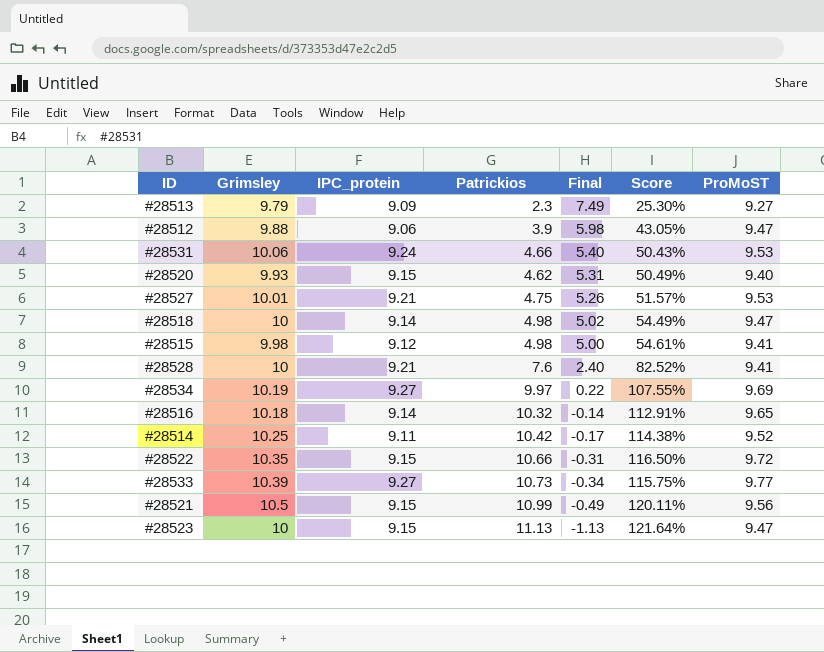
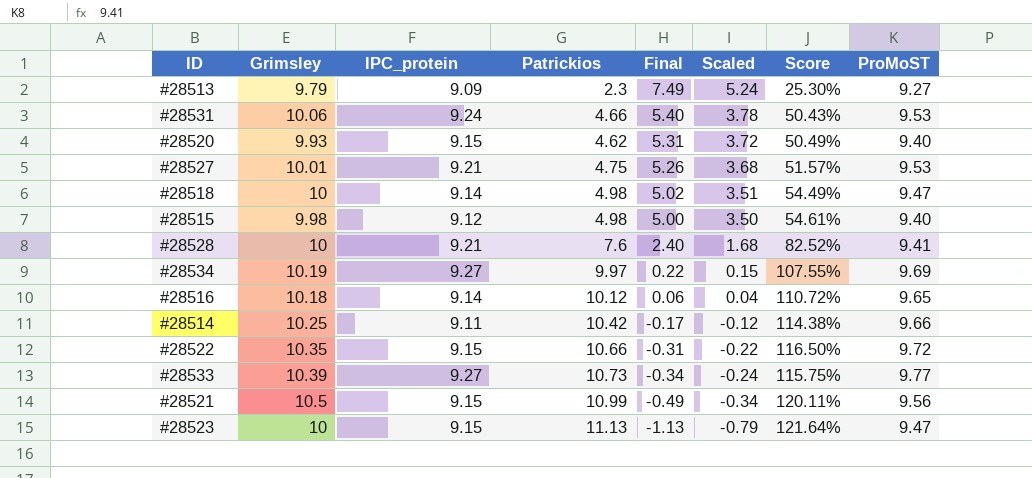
column Scaled | formula: none -> [Final] * 0.7
row #28512: 9.88 | 9.06 | 3.9 | 5.98 | 43.05% | 9.47 -> none
#28515 | ProMoST: 9.41 -> 9.40
#28516 | Patrickios: 10.32 -> 10.12
#28516 | Final: -0.14 -> 0.06
#28516 | Score: 112.91% -> 110.72%
#28514 | ProMoST: 9.52 -> 9.66

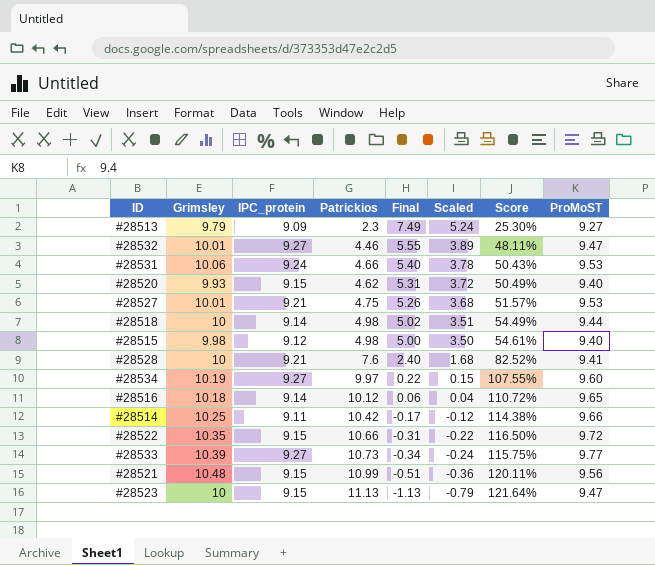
row #28532: none -> 10.01 | 9.27 | 4.46 | 5.55 | 3.89 | 48.11% | 9.47
#28518 | ProMoST: 9.47 -> 9.44
#28534 | ProMoST: 9.69 -> 9.60
#28521 | Grimsley: 10.5 -> 10.48
#28521 | Final: -0.49 -> -0.51
#28521 | Scaled: -0.34 -> -0.36

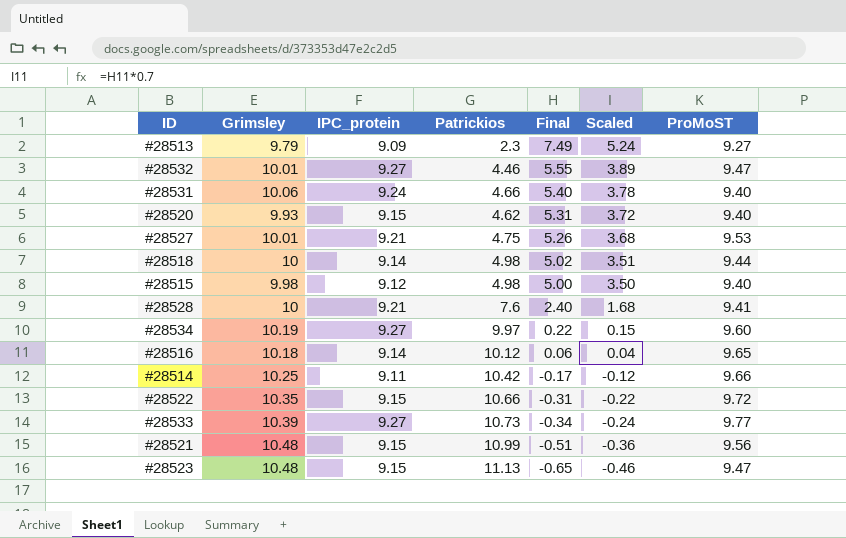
column Score | formula: [Patrickios] / [IPC_protein] -> none
#28531 | ProMoST: 9.53 -> 9.40
#28523 | Grimsley: 10 -> 10.48
#28523 | Final: -1.13 -> -0.65
#28523 | Scaled: -0.79 -> -0.46

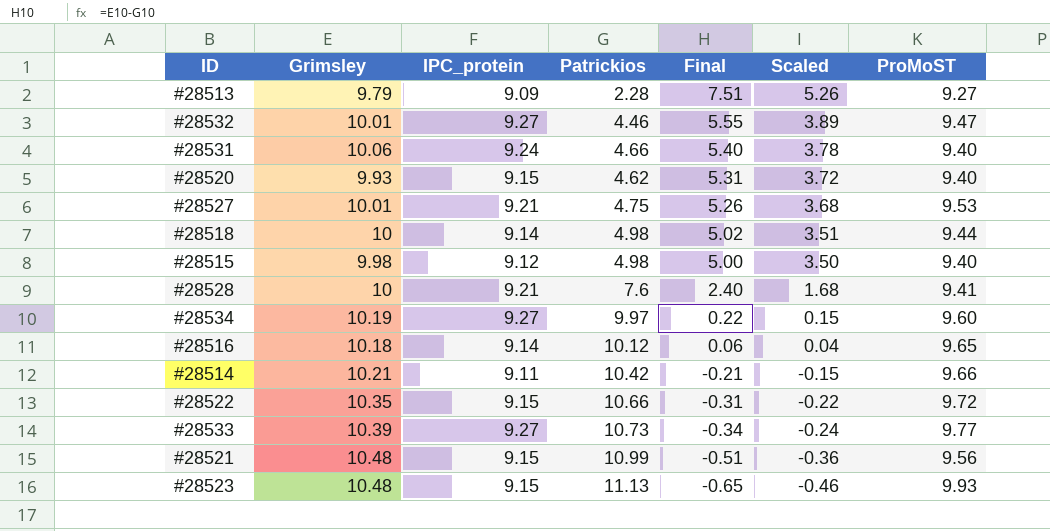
#28513 | Patrickios: 2.3 -> 2.28
#28513 | Final: 7.49 -> 7.51
#28513 | Scaled: 5.24 -> 5.26
#28514 | Grimsley: 10.25 -> 10.21
#28514 | Final: -0.17 -> -0.21
#28514 | Scaled: -0.12 -> -0.15
#28523 | ProMoST: 9.47 -> 9.93

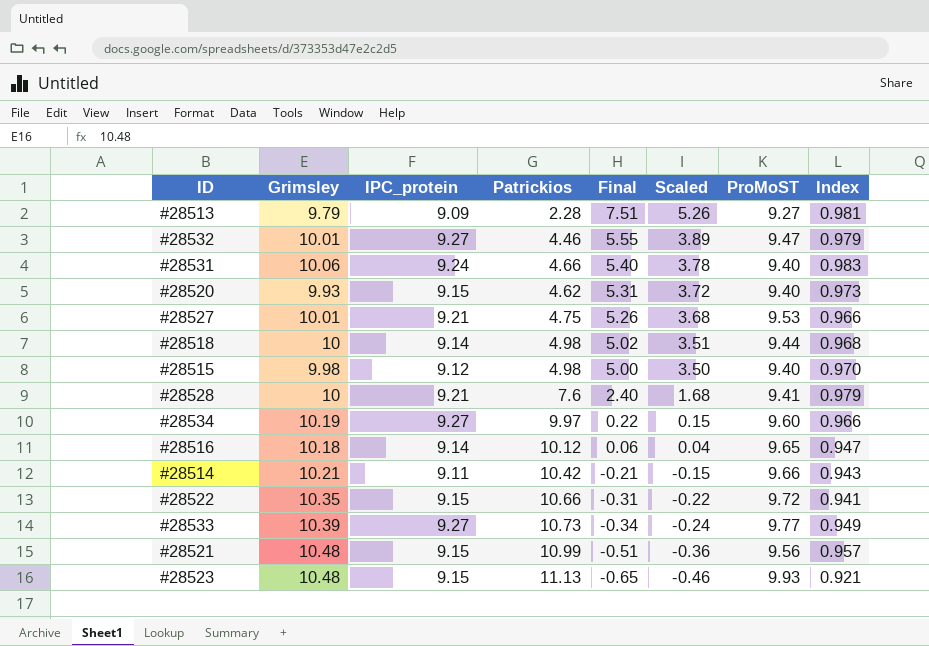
column Index | formula: none -> [IPC_protein] / [ProMoST]

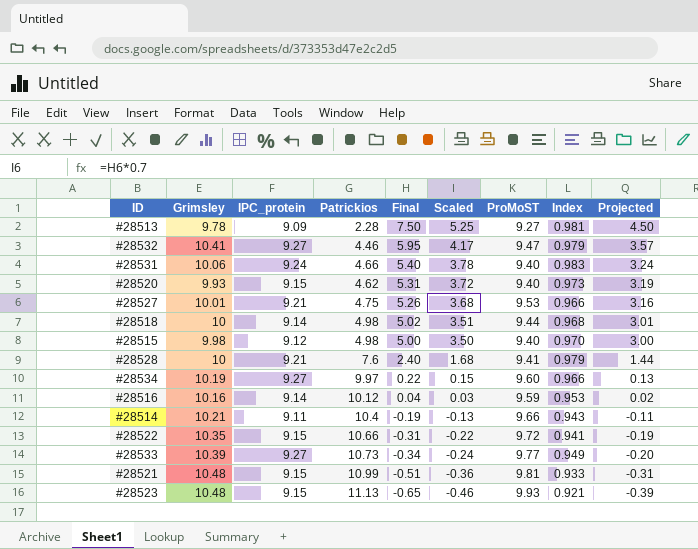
column Projected | formula: none -> [Final] * 0.6
#28513 | Grimsley: 9.79 -> 9.78
#28513 | Final: 7.51 -> 7.50
#28513 | Scaled: 5.26 -> 5.25
#28532 | Grimsley: 10.01 -> 10.41
#28532 | Final: 5.55 -> 5.95
#28532 | Scaled: 3.89 -> 4.17
#28516 | Grimsley: 10.18 -> 10.16
#28516 | Final: 0.06 -> 0.04
#28516 | Scaled: 0.04 -> 0.03
#28516 | ProMoST: 9.65 -> 9.59
#28516 | Index: 0.947 -> 0.953
#28514 | Patrickios: 10.42 -> 10.4
#28514 | Final: -0.21 -> -0.19
#28514 | Scaled: -0.15 -> -0.13
#28521 | ProMoST: 9.56 -> 9.81
#28521 | Index: 0.957 -> 0.933

